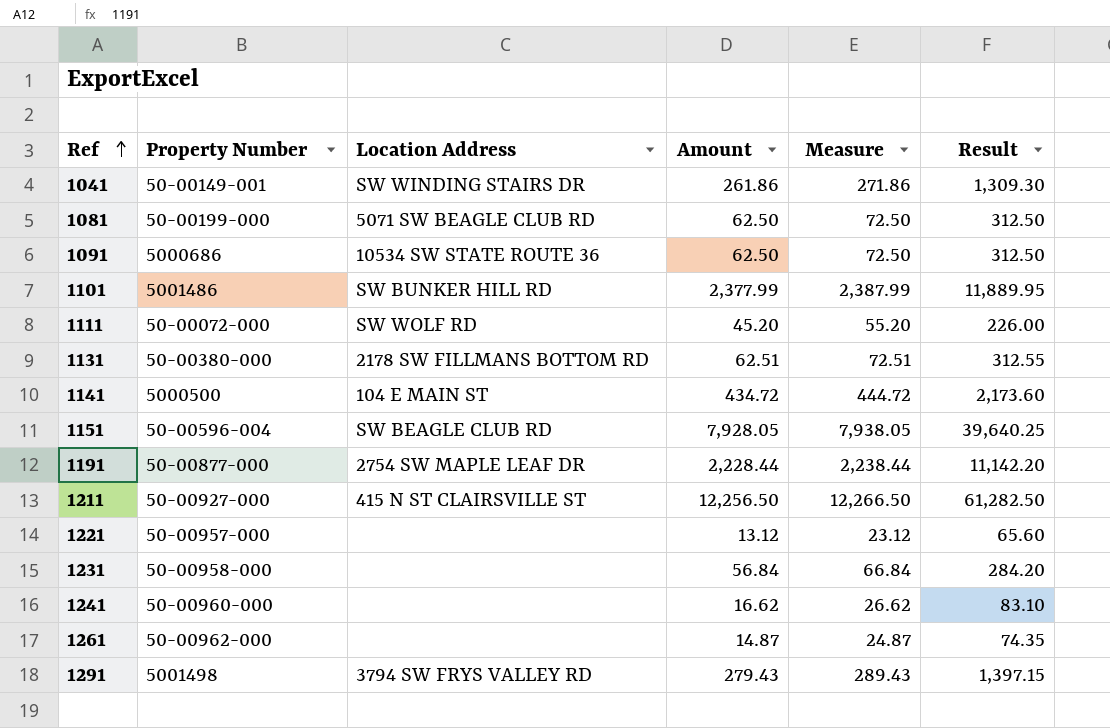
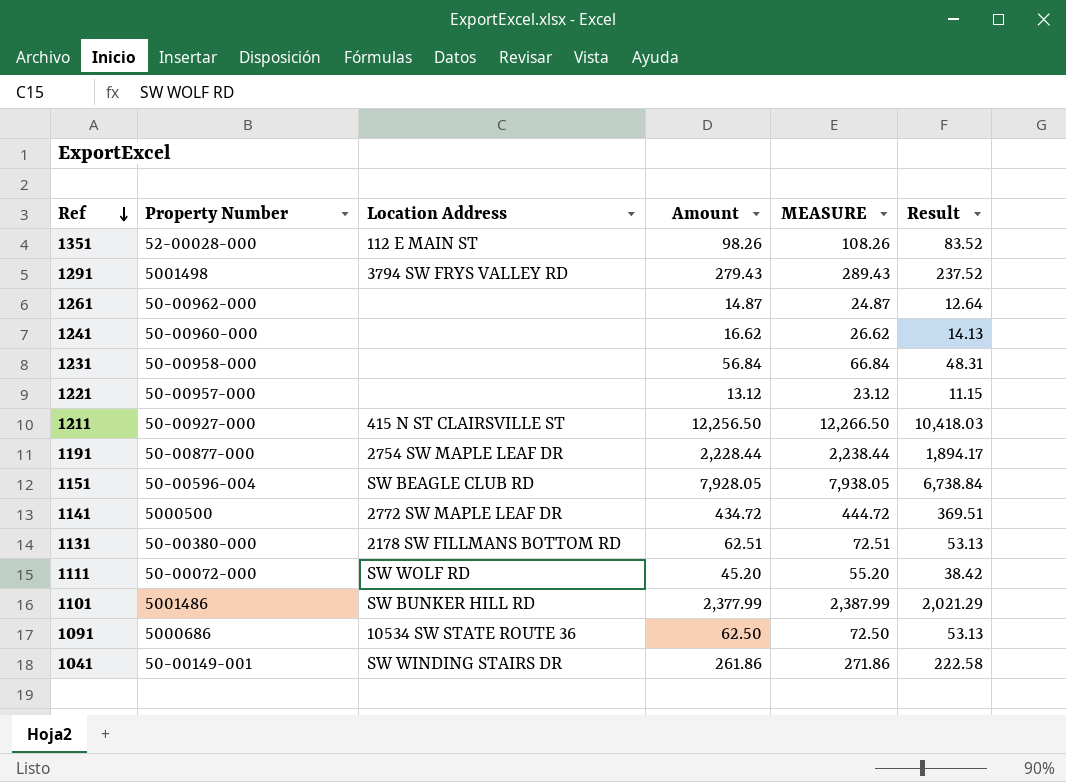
row order: Ref ascending -> Ref descending
column name: Measure -> MEASURE
column Result | formula: [Amount] * 5 -> [Amount] * 0.85
row 1081: 50-00199-000 | 5071 SW BEAGLE CLUB RD | 62.50 | 72.50 | 312.50 -> none
row 1351: none -> 52-00028-000 | 112 E MAIN ST | 98.26 | 108.26 | 83.52
1141 | Location Address: 104 E MAIN ST -> 2772 SW MAPLE LEAF DR

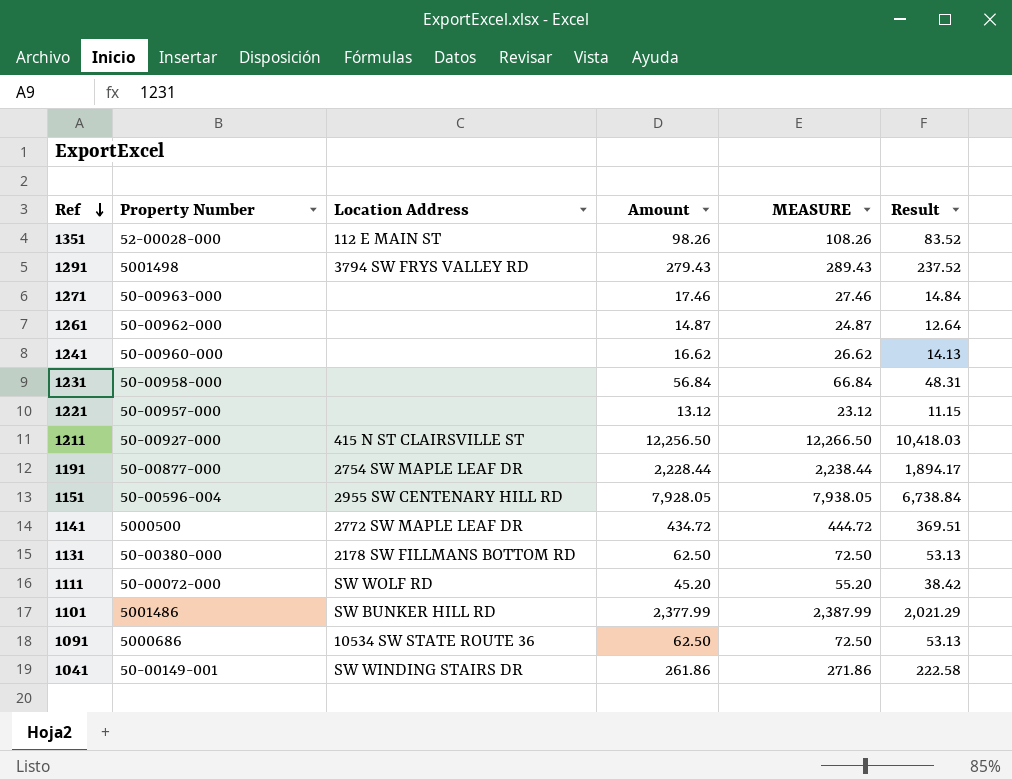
row 1271: none -> 50-00963-000 | none | 17.46 | 27.46 | 14.84
1151 | Location Address: SW BEAGLE CLUB RD -> 2955 SW CENTENARY HILL RD
1131 | Amount: 62.51 -> 62.50
1131 | MEASURE: 72.51 -> 72.50

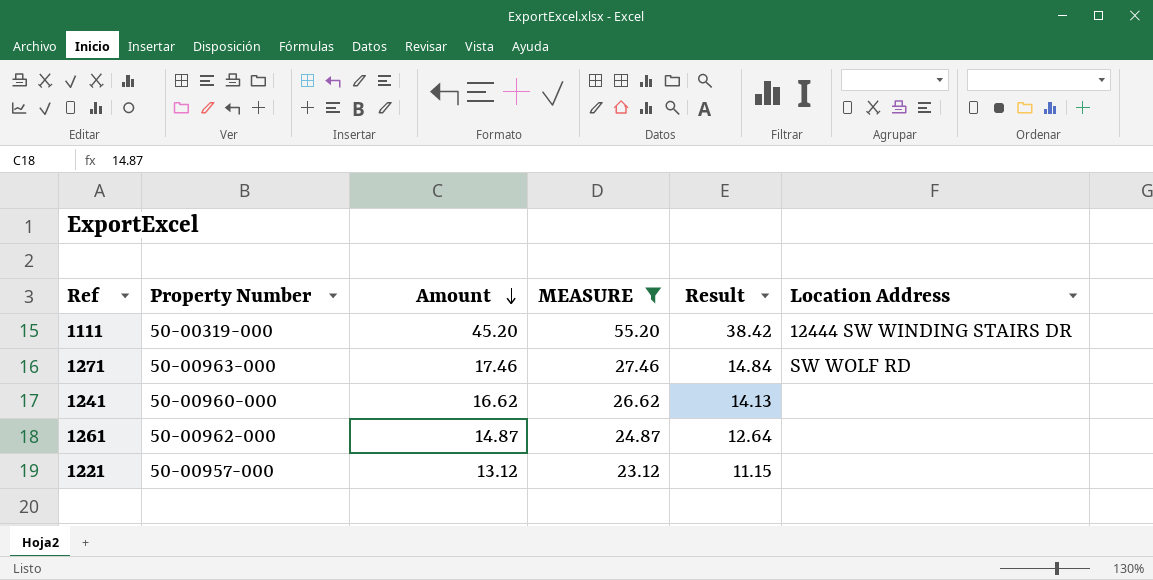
filter: none -> MEASURE <= 55.20
row order: Ref descending -> Amount descending
column Location Address | position: 3 -> 6
1111 | Property Number: 50-00072-000 -> 50-00319-000
1111 | Location Address: SW WOLF RD -> 12444 SW WINDING STAIRS DR
1271 | Location Address: none -> SW WOLF RD

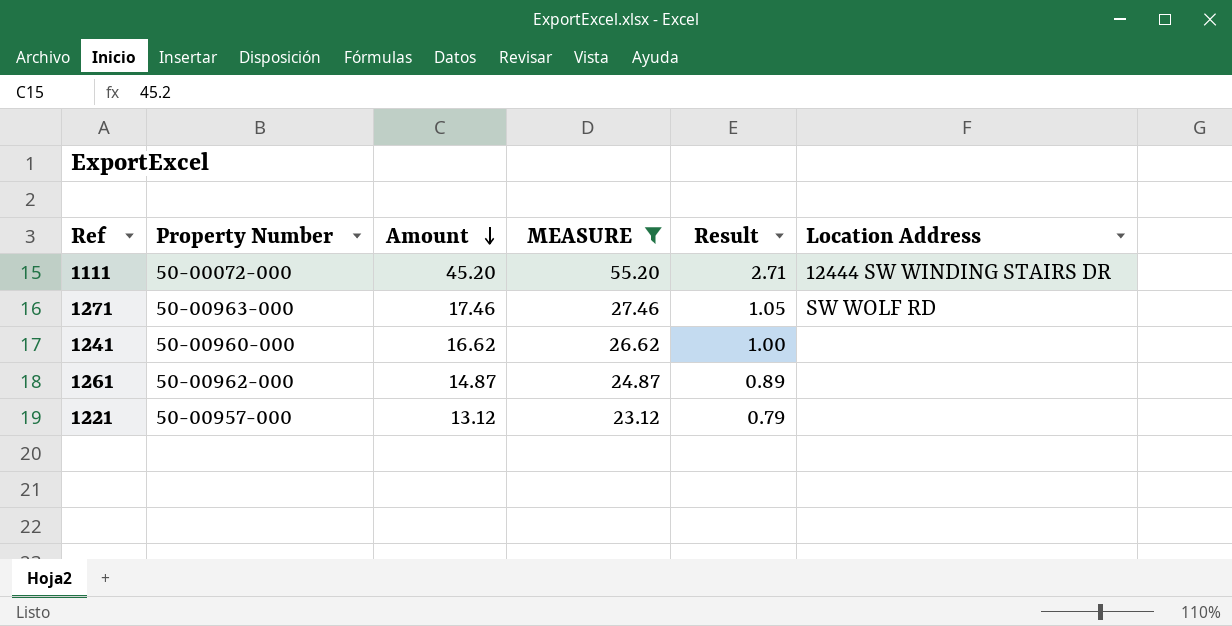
column Result | formula: [Amount] * 0.85 -> [Amount] * 0.06
1111 | Property Number: 50-00319-000 -> 50-00072-000

